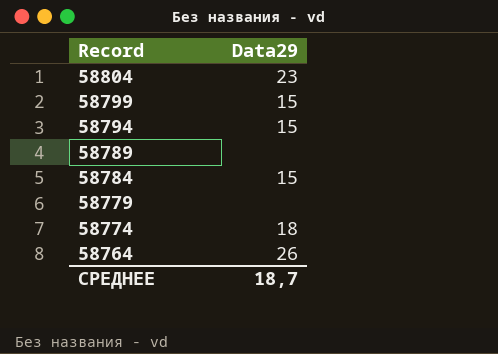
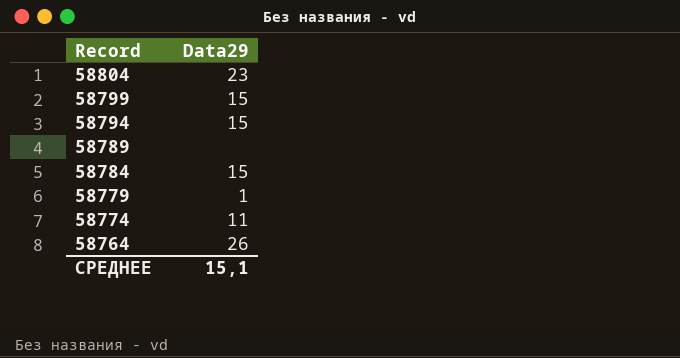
58779 | Data29: none -> 1
58774 | Data29: 18 -> 11
СРЕДНЕЕ | Data29: 18,7 -> 15,1

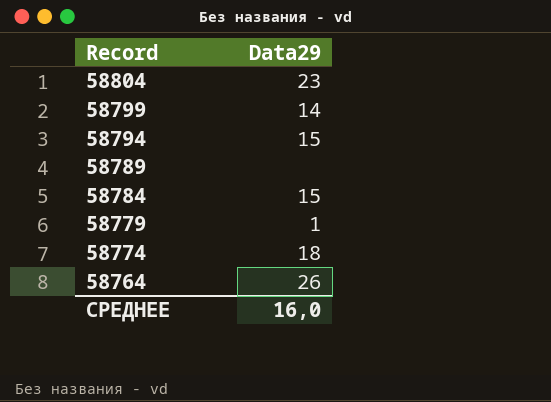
58799 | Data29: 15 -> 14
58774 | Data29: 11 -> 18
СРЕДНЕЕ | Data29: 15,1 -> 16,0

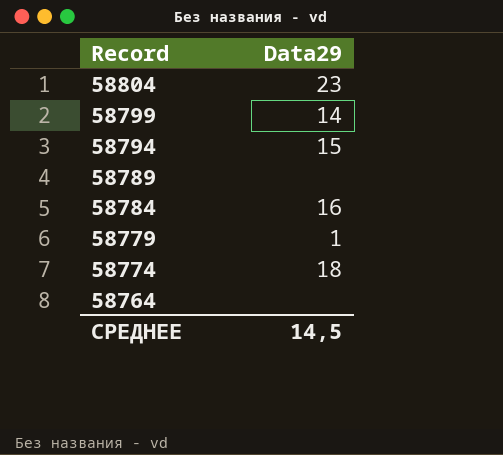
58784 | Data29: 15 -> 16
58764 | Data29: 26 -> none
СРЕДНЕЕ | Data29: 16,0 -> 14,5

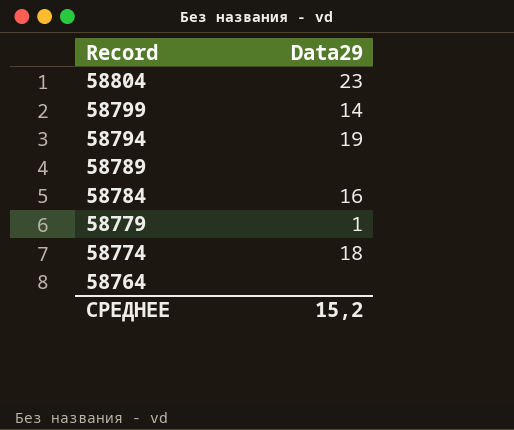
58794 | Data29: 15 -> 19
СРЕДНЕЕ | Data29: 14,5 -> 15,2

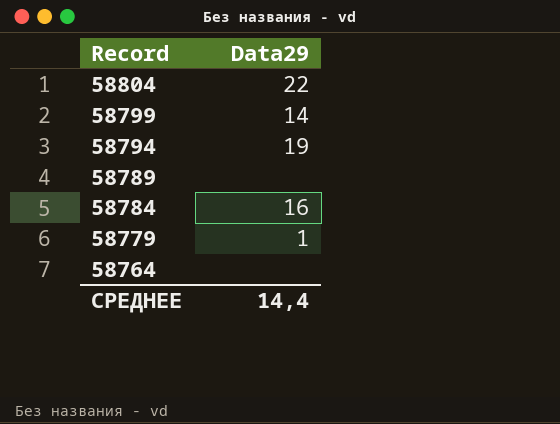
row 58774: 18 -> none
58804 | Data29: 23 -> 22
СРЕДНЕЕ | Data29: 15,2 -> 14,4

